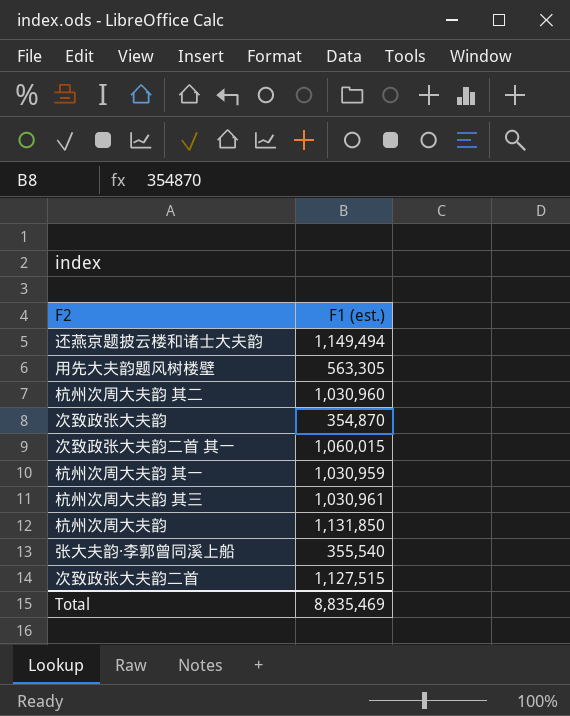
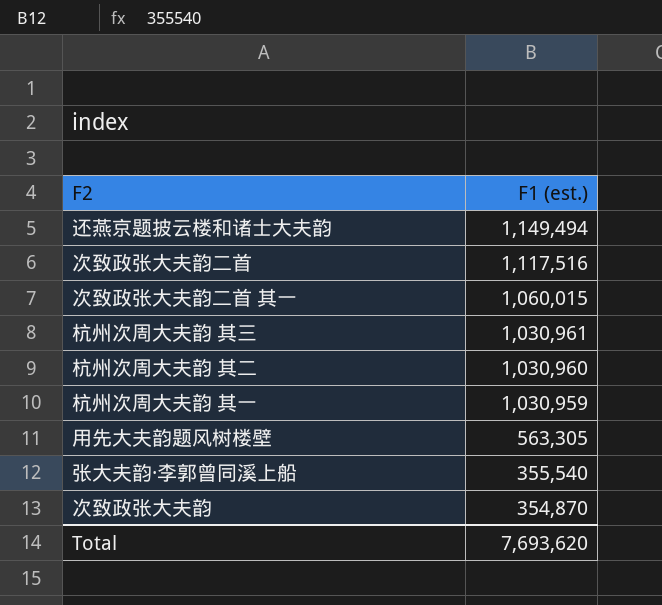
row order: none -> F1 (est.) descending
row 杭州次周大夫韵: 1,131,850 -> none
次致政张大夫韵二首 | F1 (est.): 1,127,515 -> 1,117,516
Total | F1 (est.): 8,835,469 -> 7,693,620

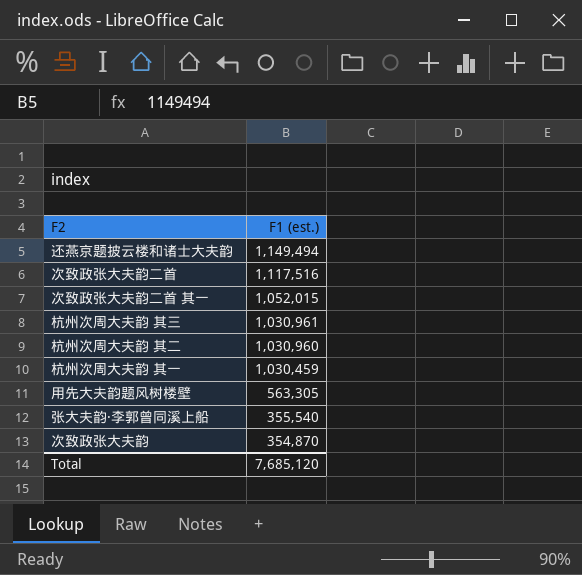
次致政张大夫韵二首 其一 | F1 (est.): 1,060,015 -> 1,052,015
杭州次周大夫韵 其一 | F1 (est.): 1,030,959 -> 1,030,459
Total | F1 (est.): 7,693,620 -> 7,685,120

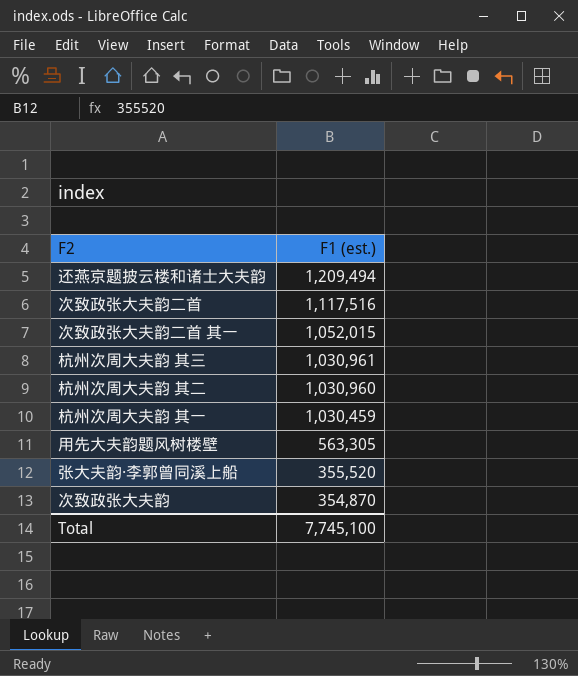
还燕京题披云楼和诸士大夫韵 | F1 (est.): 1,149,494 -> 1,209,494
张大夫韵·李郭曾同溪上船 | F1 (est.): 355,540 -> 355,520
Total | F1 (est.): 7,685,120 -> 7,745,100

